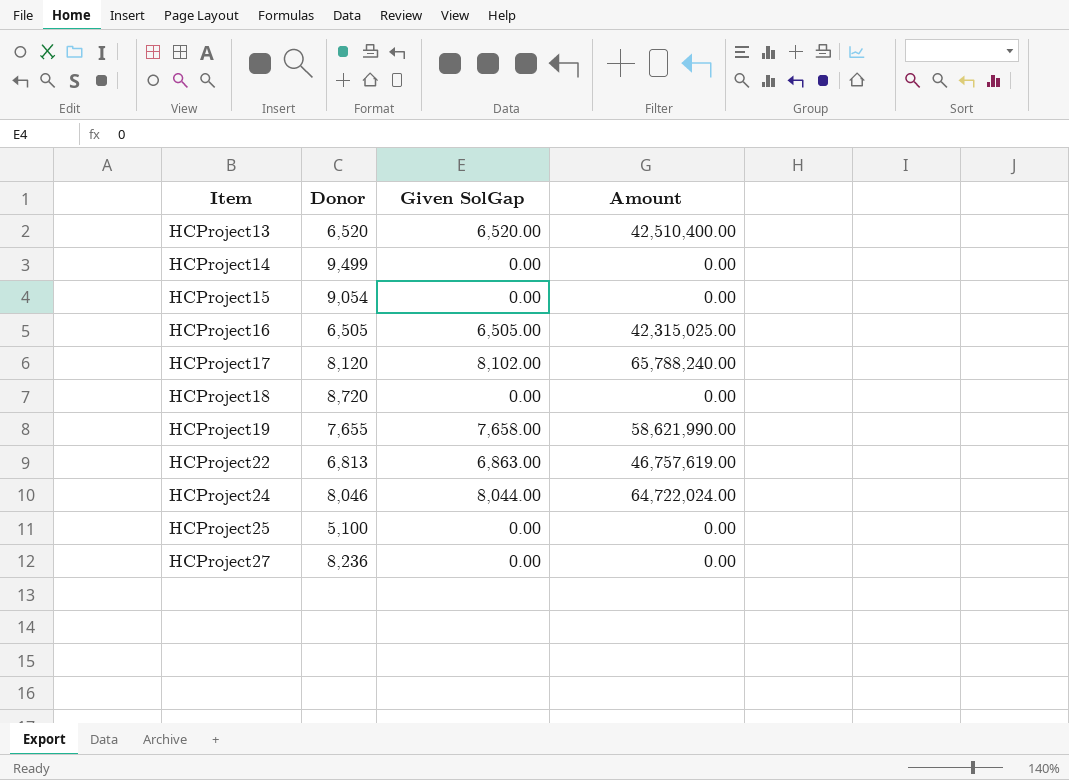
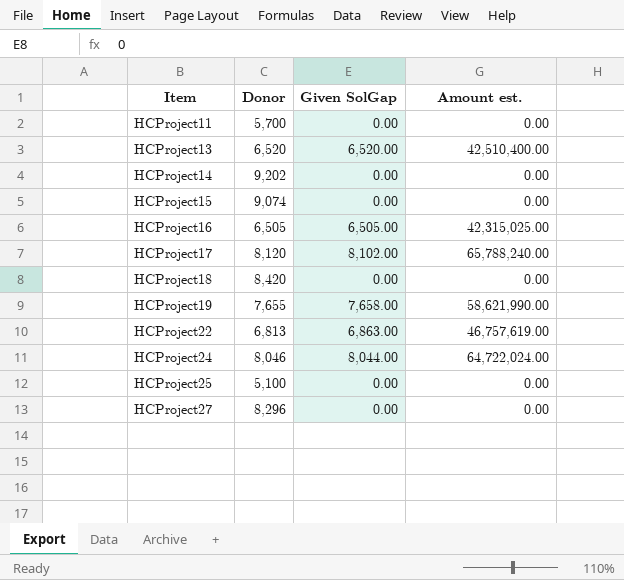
column name: Amount -> Amount est.
row HCProject11: none -> 5,700 | 0.00 | 0.00
HCProject14 | Donor: 9,499 -> 9,202
HCProject15 | Donor: 9,054 -> 9,074
HCProject18 | Donor: 8,720 -> 8,420
HCProject27 | Donor: 8,236 -> 8,296

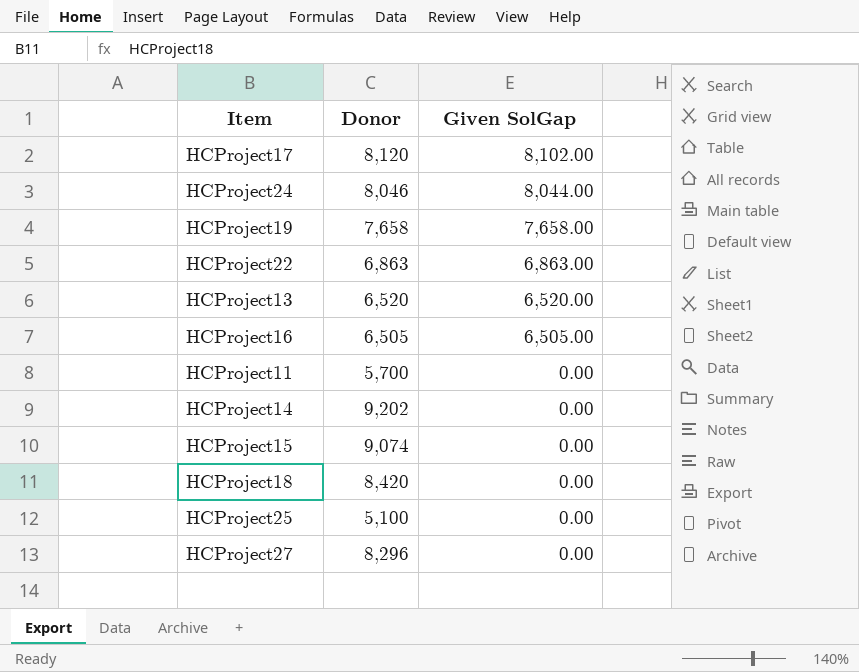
row order: Item ascending -> Given SolGap descending
column Amount est. | formula: [Donor] * [Given SolGap] -> none
HCProject19 | Donor: 7,655 -> 7,658
HCProject22 | Donor: 6,813 -> 6,863

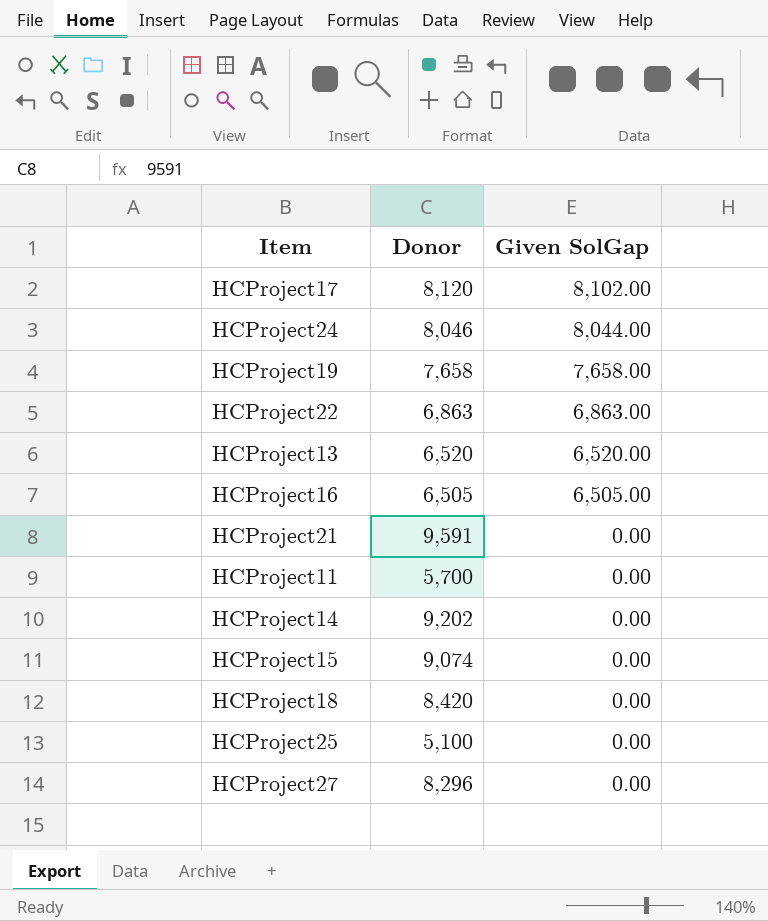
row HCProject21: none -> 9,591 | 0.00

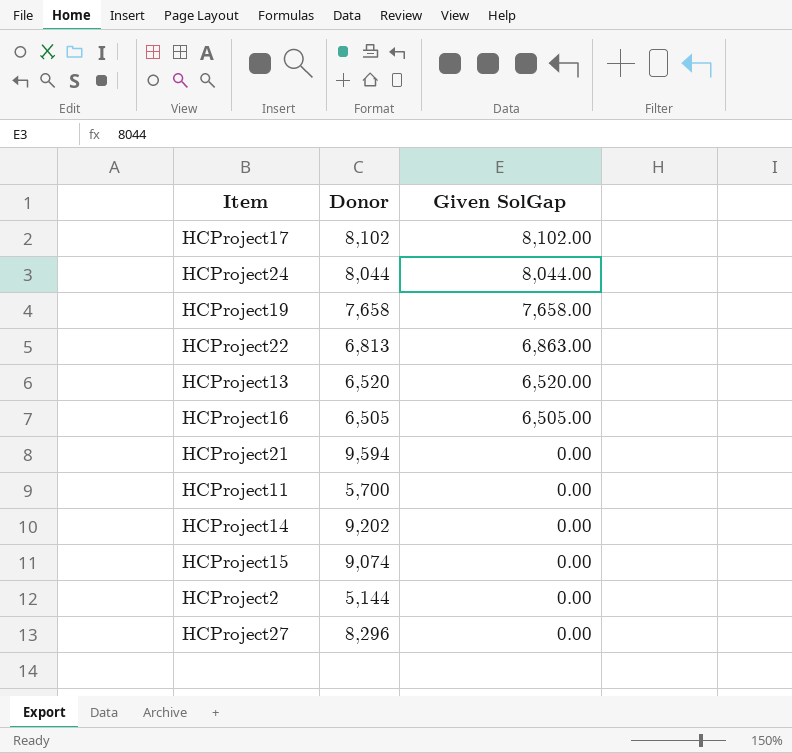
row HCProject18: 8,420 | 0.00 -> none
row HCProject25: 5,100 | 0.00 -> none
HCProject17 | Donor: 8,120 -> 8,102
HCProject24 | Donor: 8,046 -> 8,044
HCProject22 | Donor: 6,863 -> 6,813
HCProject21 | Donor: 9,591 -> 9,594
row HCProject2: none -> 5,144 | 0.00

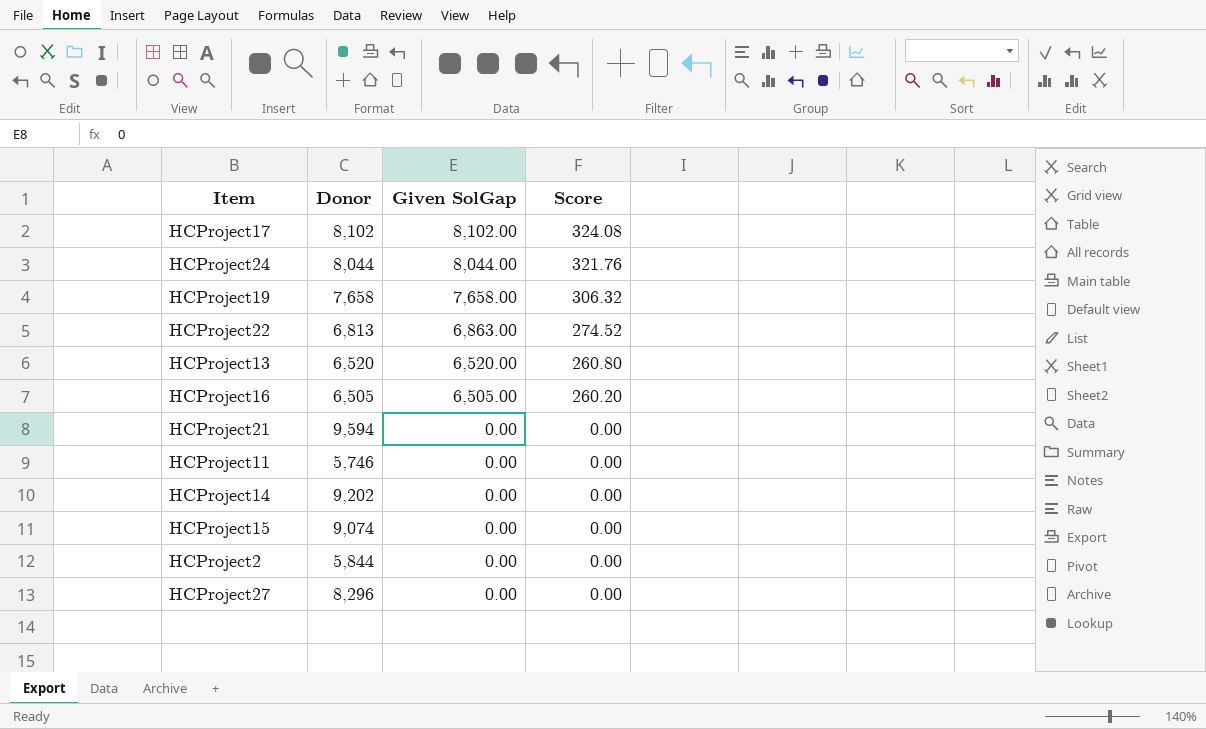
column Score | formula: none -> [Given SolGap] * 0.04
HCProject11 | Donor: 5,700 -> 5,746
HCProject2 | Donor: 5,144 -> 5,844

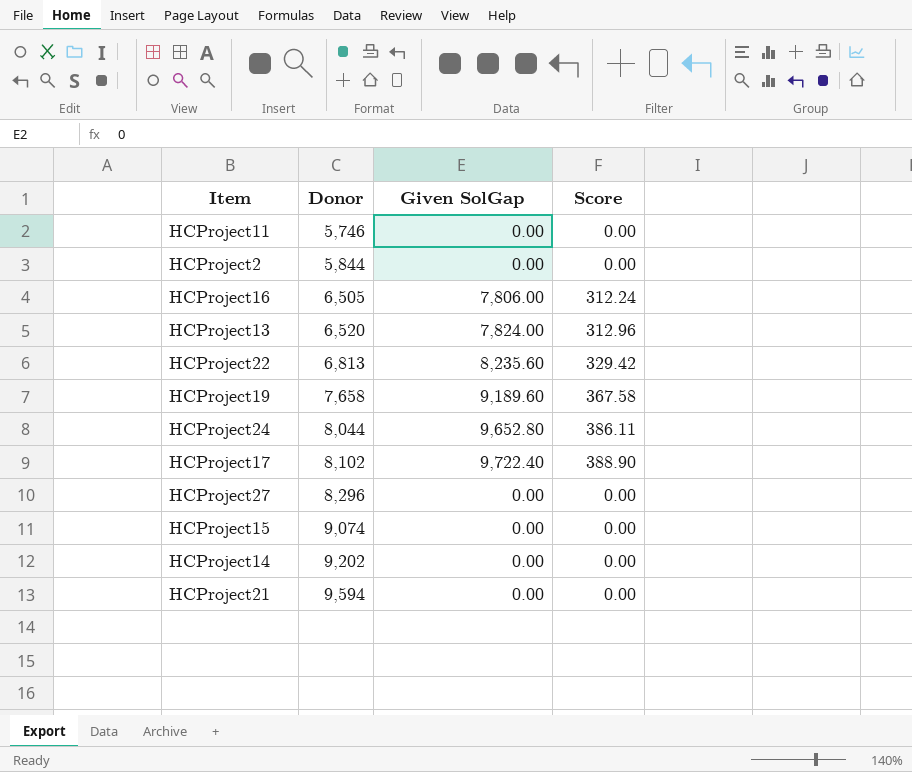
row order: Given SolGap descending -> Donor ascending
HCProject16 | Given SolGap: 6,505.00 -> 7,806.00
HCProject16 | Score: 260.20 -> 312.24
HCProject13 | Given SolGap: 6,520.00 -> 7,824.00
HCProject13 | Score: 260.80 -> 312.96
HCProject22 | Given SolGap: 6,863.00 -> 8,235.60
HCProject22 | Score: 274.52 -> 329.42
HCProject19 | Given SolGap: 7,658.00 -> 9,189.60
HCProject19 | Score: 306.32 -> 367.58
HCProject24 | Given SolGap: 8,044.00 -> 9,652.80
HCProject24 | Score: 321.76 -> 386.11
HCProject17 | Given SolGap: 8,102.00 -> 9,722.40
HCProject17 | Score: 324.08 -> 388.90

